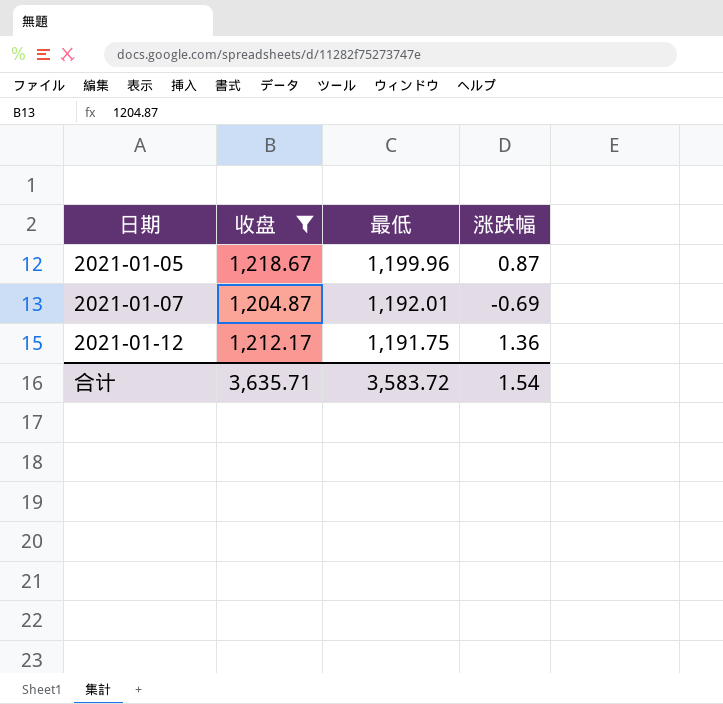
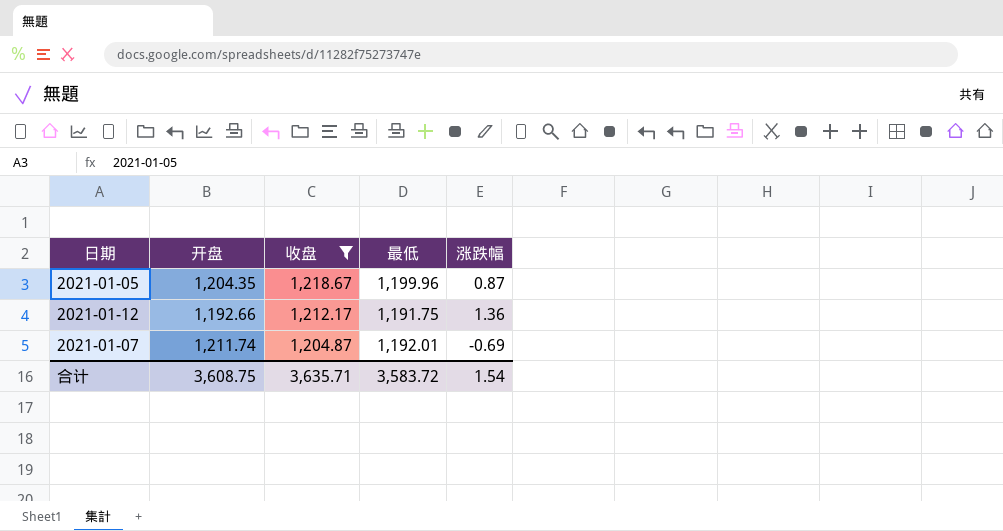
row order: 日期 ascending -> 收盘 descending
column 开盘 | position: none -> 2

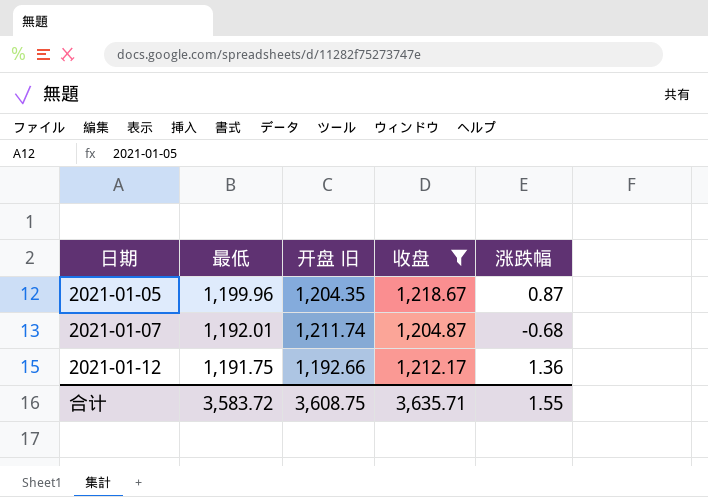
row order: 收盘 descending -> 日期 ascending
column 最低 | position: 4 -> 2
column name: 开盘 -> 开盘 旧
2021-01-07 | 涨跌幅: -0.69 -> -0.68
合计 | 涨跌幅: 1.54 -> 1.55

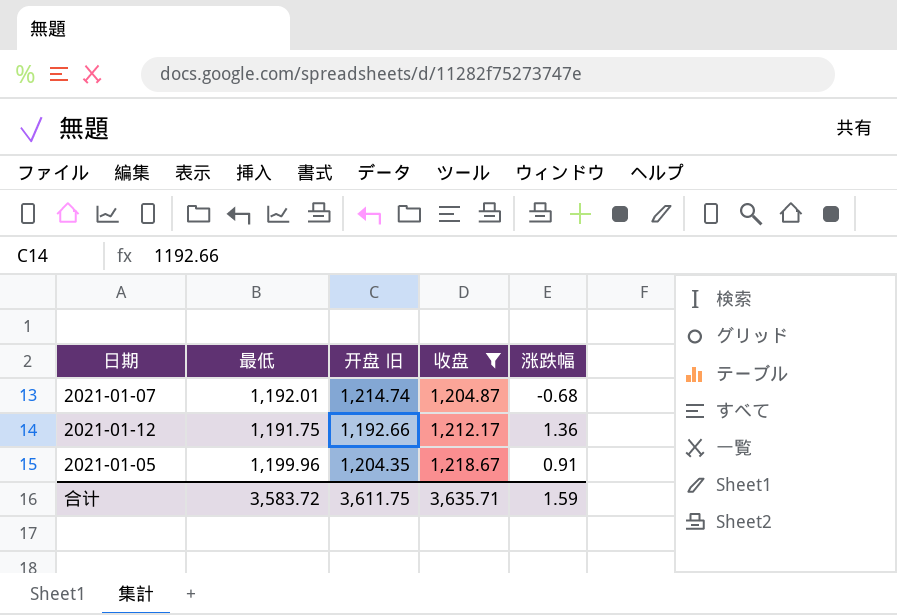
row order: 日期 ascending -> 收盘 ascending
2021-01-07 | 开盘 旧: 1,211.74 -> 1,214.74
2021-01-05 | 涨跌幅: 0.87 -> 0.91
合计 | 开盘 旧: 3,608.75 -> 3,611.75
合计 | 涨跌幅: 1.55 -> 1.59

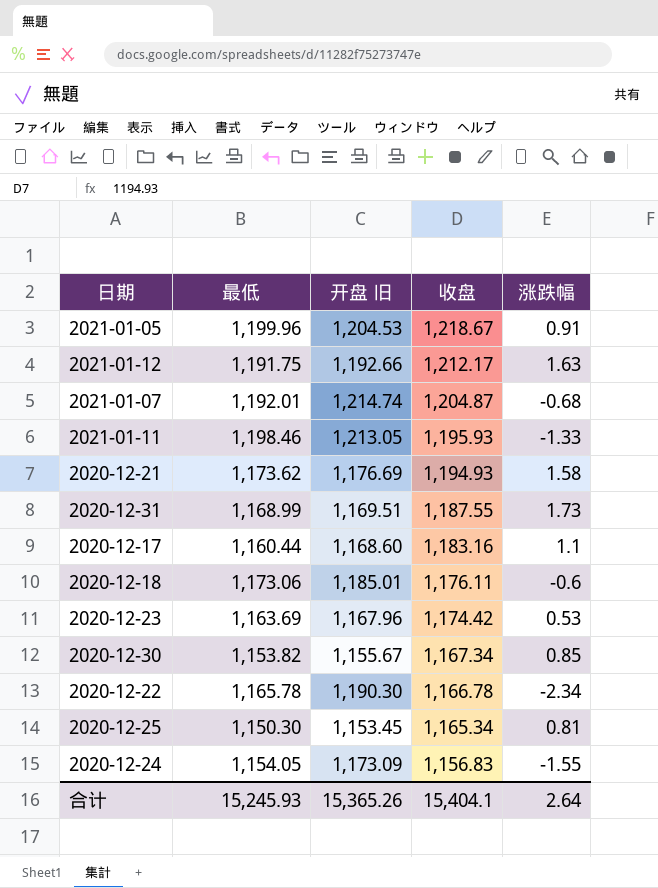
filter: 收盘 >= 1,204.87 -> none
row order: 收盘 ascending -> 收盘 descending
2021-01-05 | 开盘 旧: 1,204.35 -> 1,204.53
2021-01-12 | 涨跌幅: 1.36 -> 1.63
合计 | 最低: 3,583.72 -> 15,245.93
合计 | 开盘 旧: 3,611.75 -> 15,365.26
合计 | 收盘: 3,635.71 -> 15,404.1
合计 | 涨跌幅: 1.59 -> 2.64

